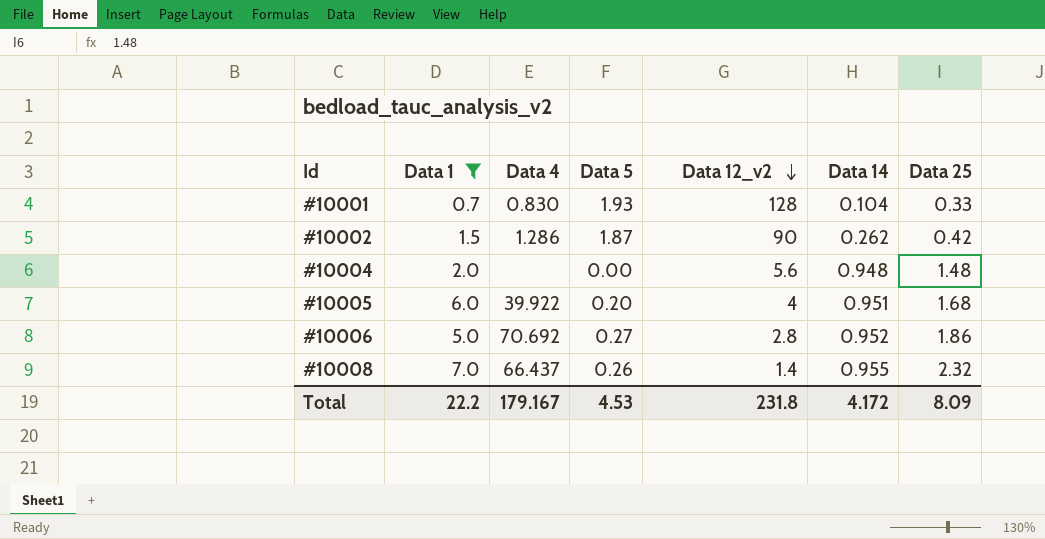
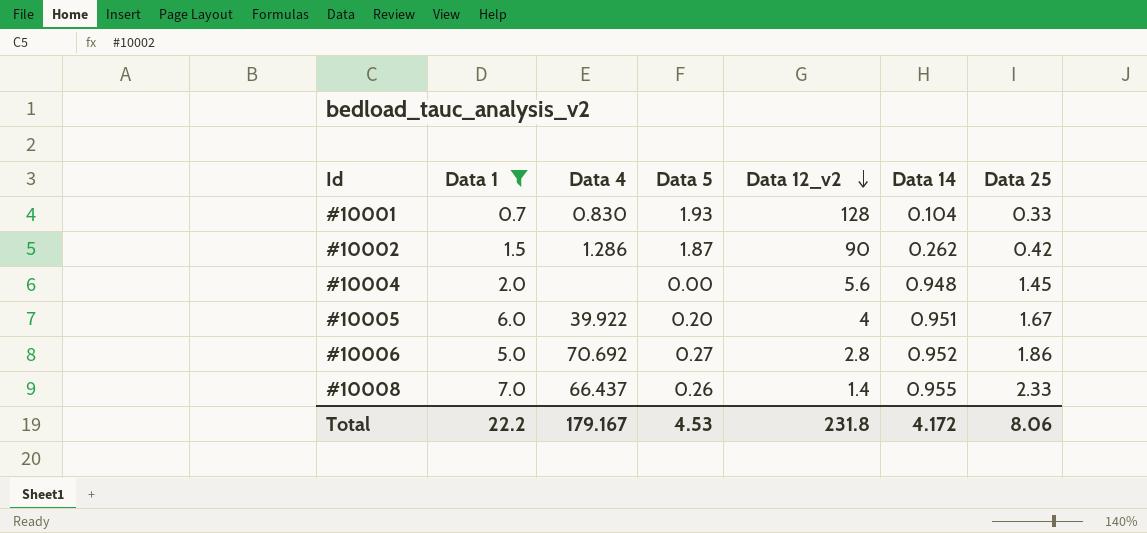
#10004 | Data 25: 1.48 -> 1.45
#10005 | Data 25: 1.68 -> 1.67
#10008 | Data 25: 2.32 -> 2.33
Total | Data 25: 8.09 -> 8.06

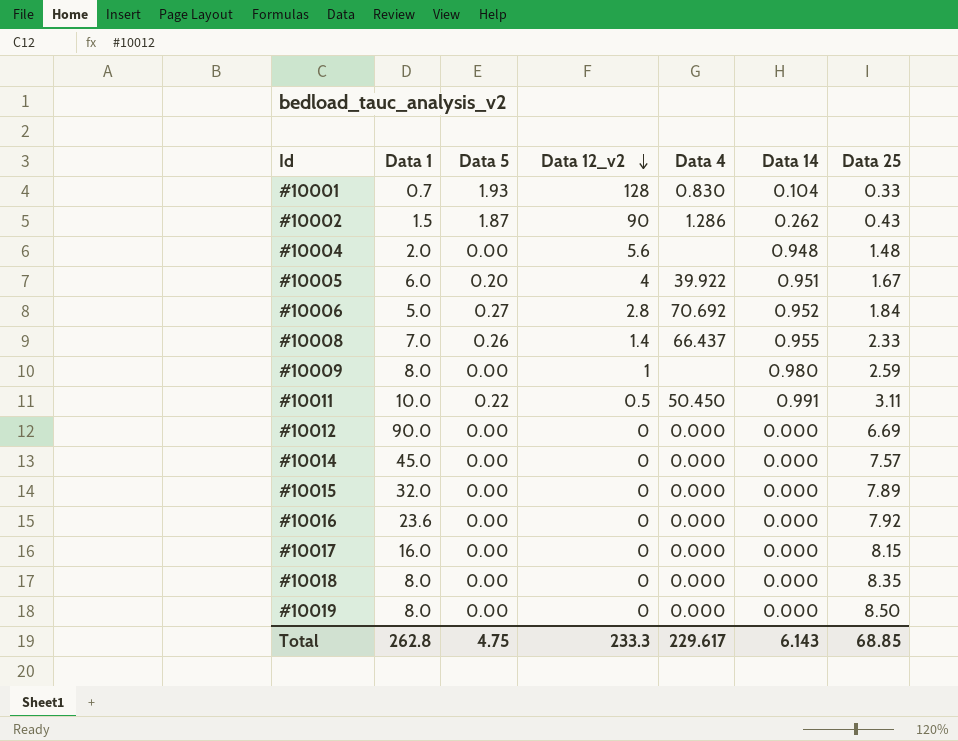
filter: Data 1 <= 7.0 -> none
column Data 4 | position: 3 -> 5
#10002 | Data 25: 0.42 -> 0.43
#10004 | Data 25: 1.45 -> 1.48
#10006 | Data 25: 1.86 -> 1.84
Total | Data 1: 22.2 -> 262.8
Total | Data 5: 4.53 -> 4.75
Total | Data 12_v2: 231.8 -> 233.3
Total | Data 4: 179.167 -> 229.617
Total | Data 14: 4.172 -> 6.143
Total | Data 25: 8.06 -> 68.85

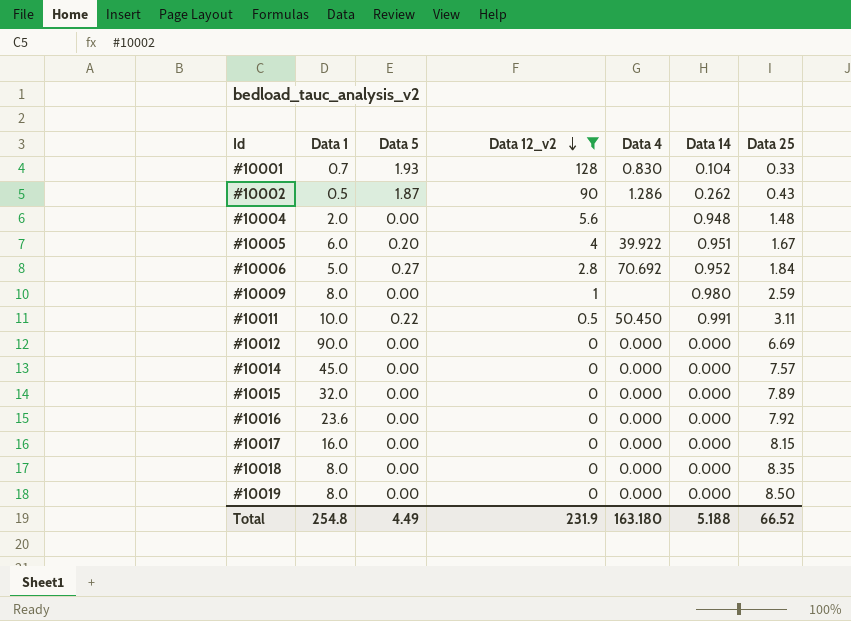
filter: none -> Data 12_v2 != 1.4
#10002 | Data 1: 1.5 -> 0.5
Total | Data 1: 262.8 -> 254.8
Total | Data 5: 4.75 -> 4.49
Total | Data 12_v2: 233.3 -> 231.9
Total | Data 4: 229.617 -> 163.180
Total | Data 14: 6.143 -> 5.188
Total | Data 25: 68.85 -> 66.52

